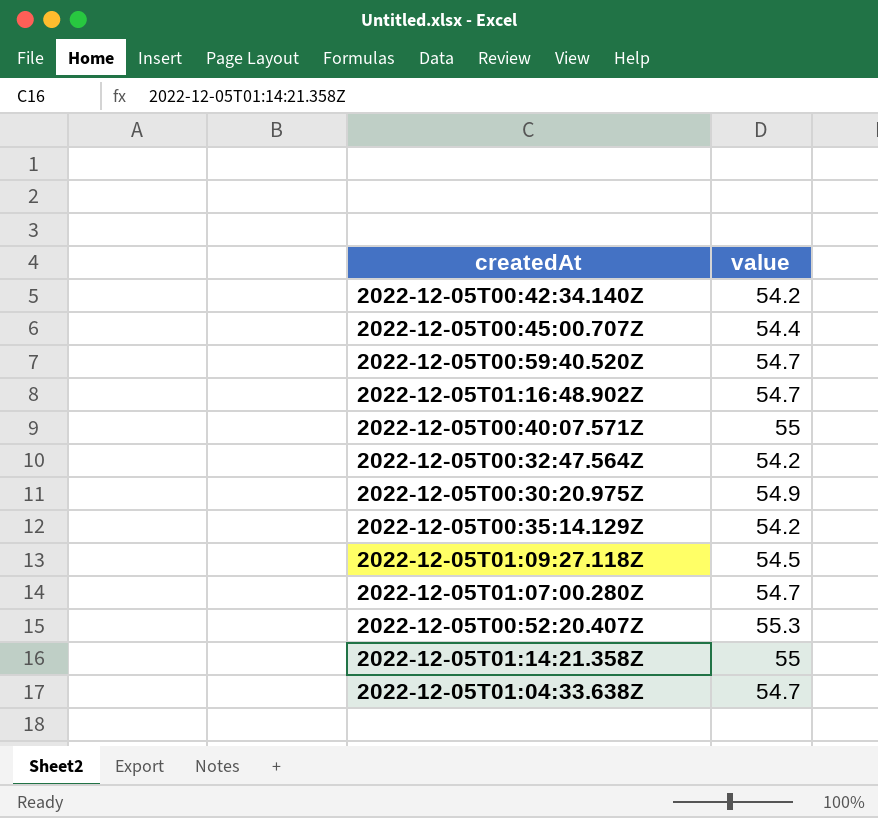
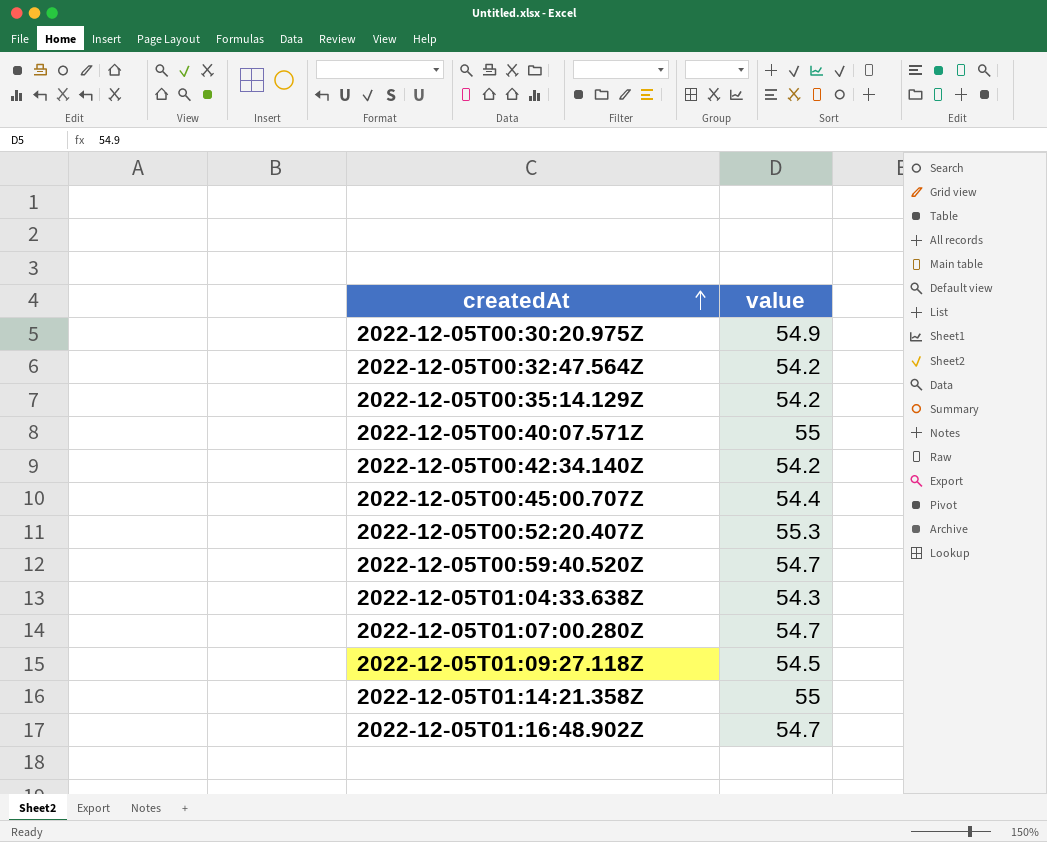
row order: none -> createdAt ascending
2022-12-05T01:04:33.638Z | value: 54.7 -> 54.3

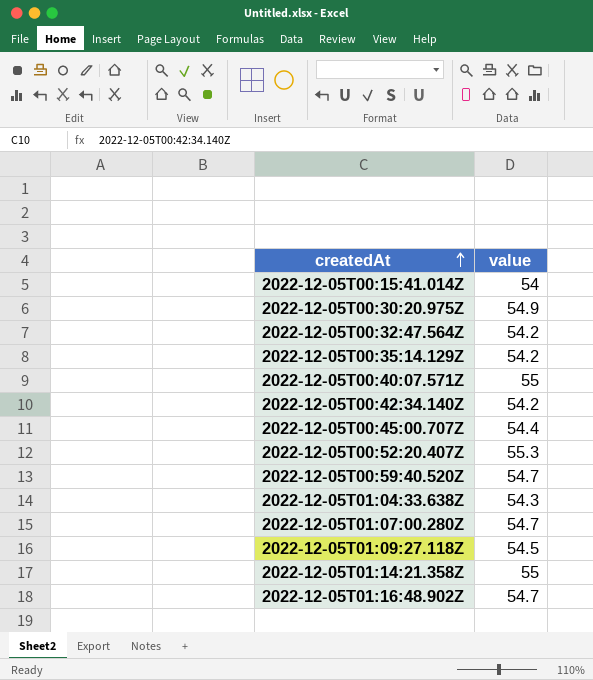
row 2022-12-05T00:15:41.014Z: none -> 54

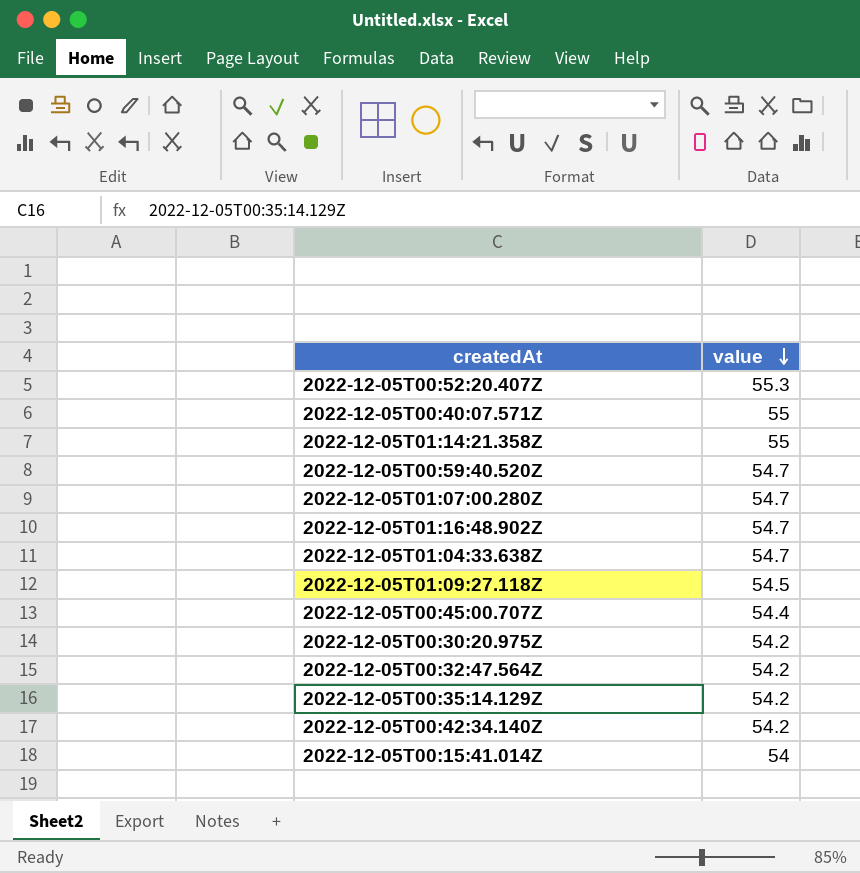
row order: createdAt ascending -> value descending
2022-12-05T01:04:33.638Z | value: 54.3 -> 54.7
2022-12-05T00:30:20.975Z | value: 54.9 -> 54.2

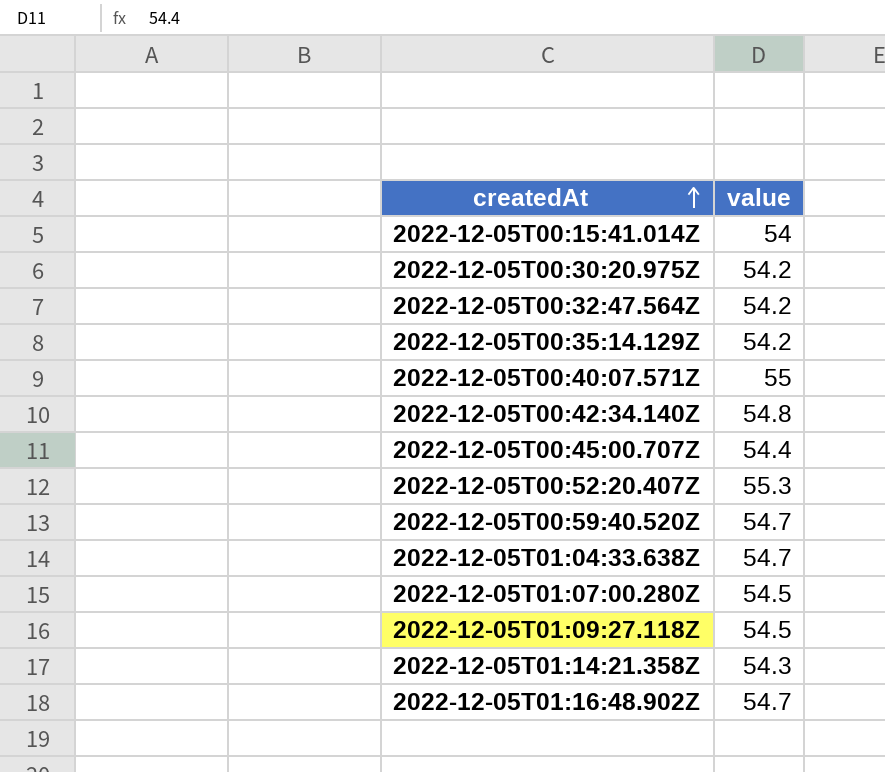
row order: value descending -> createdAt ascending
2022-12-05T00:42:34.140Z | value: 54.2 -> 54.8
2022-12-05T01:07:00.280Z | value: 54.7 -> 54.5
2022-12-05T01:14:21.358Z | value: 55 -> 54.3

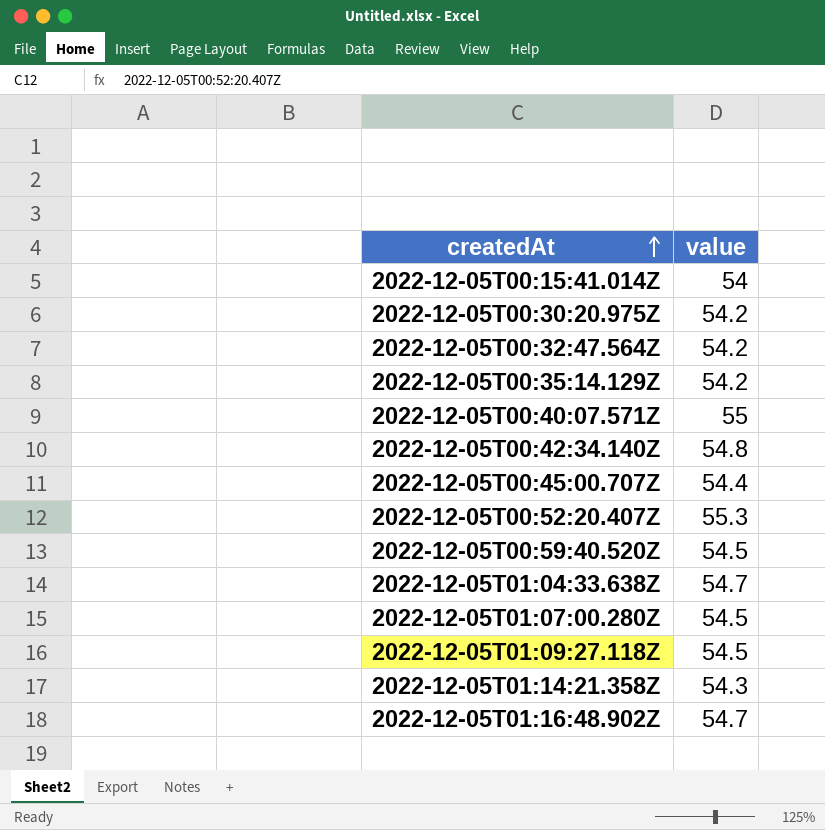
2022-12-05T00:59:40.520Z | value: 54.7 -> 54.5

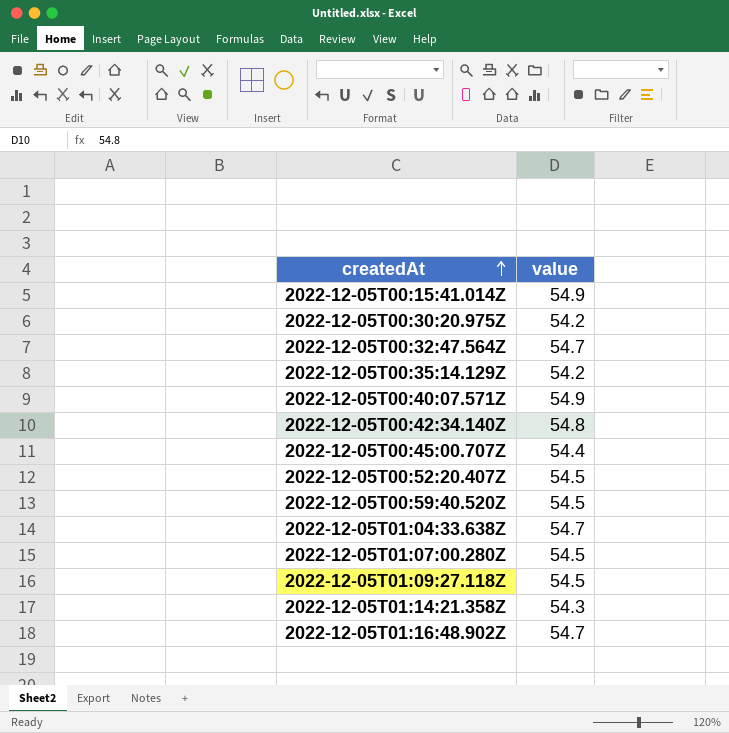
2022-12-05T00:15:41.014Z | value: 54 -> 54.9
2022-12-05T00:32:47.564Z | value: 54.2 -> 54.7
2022-12-05T00:40:07.571Z | value: 55 -> 54.9
2022-12-05T00:52:20.407Z | value: 55.3 -> 54.5

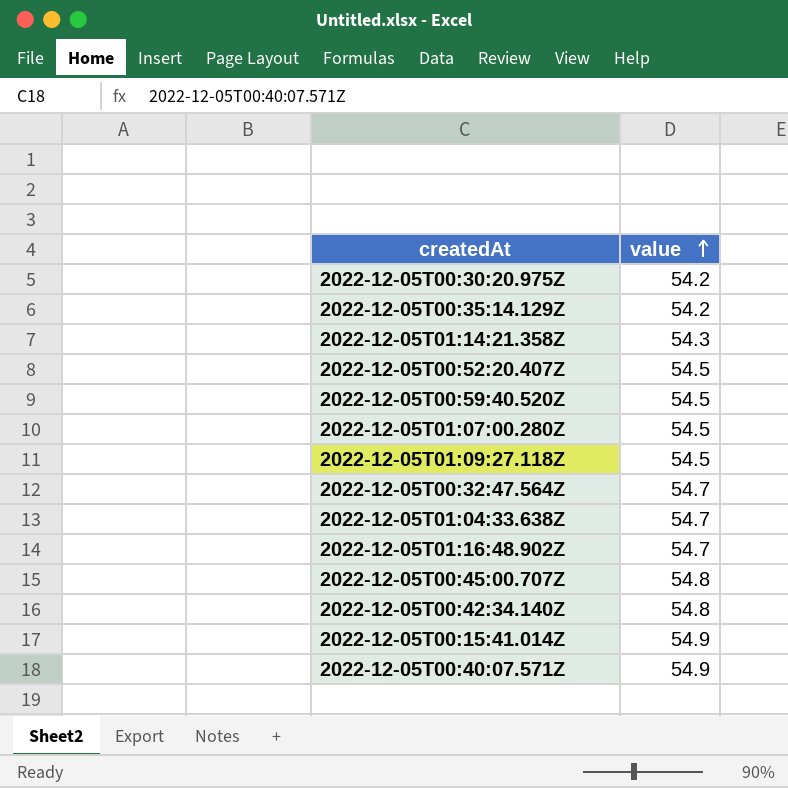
row order: createdAt ascending -> value ascending
2022-12-05T00:45:00.707Z | value: 54.4 -> 54.8

